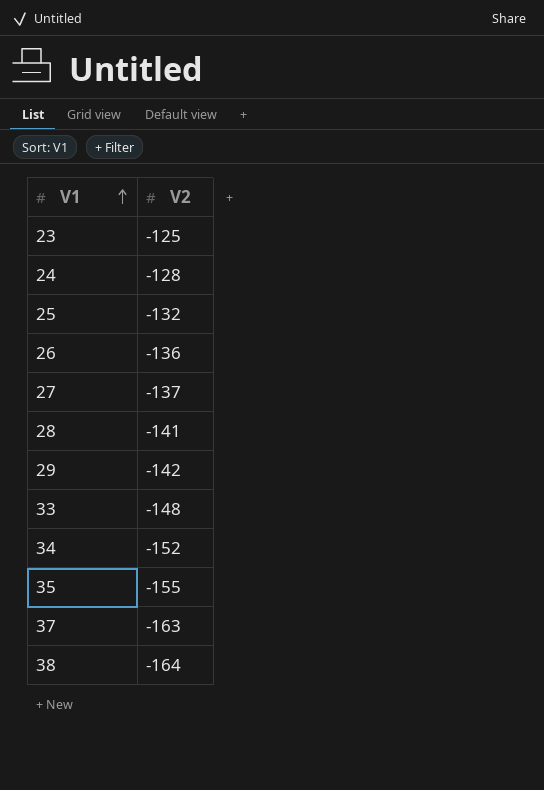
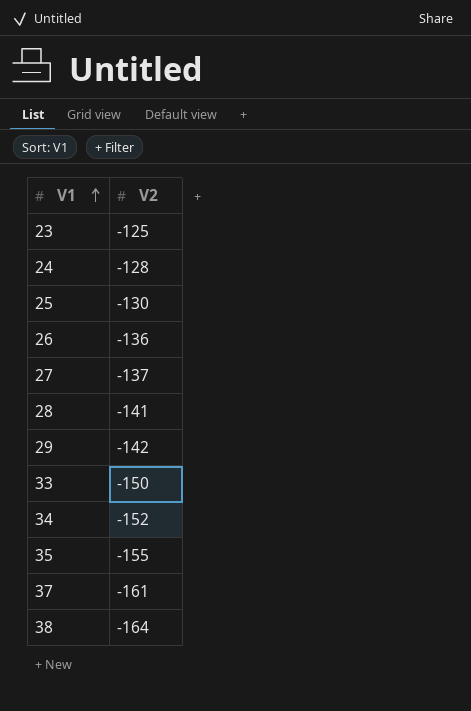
25 | V2: -132 -> -130
33 | V2: -148 -> -150
37 | V2: -163 -> -161

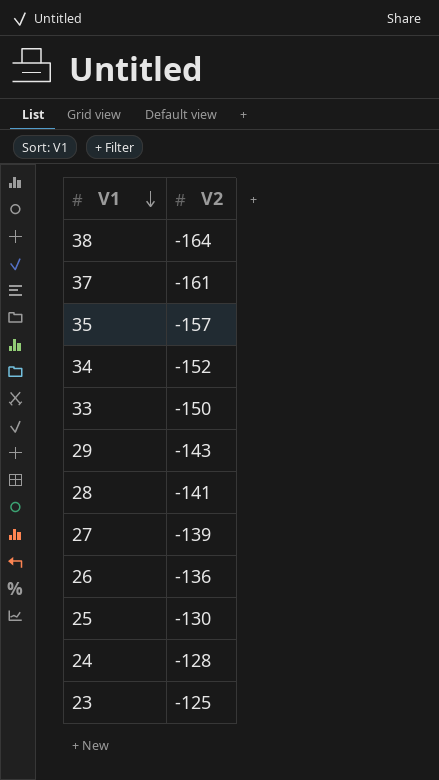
row order: V1 ascending -> V1 descending
35 | V2: -155 -> -157
29 | V2: -142 -> -143
27 | V2: -137 -> -139

